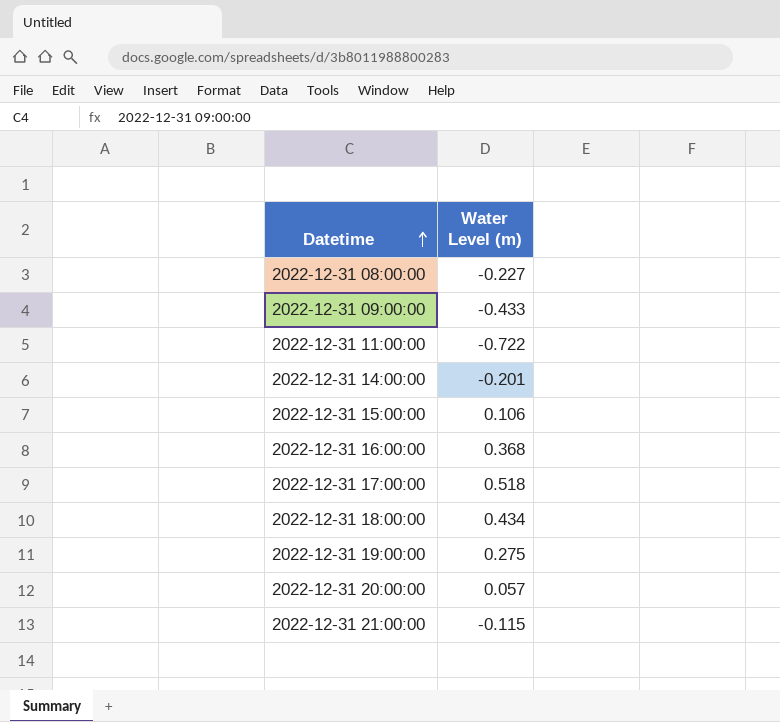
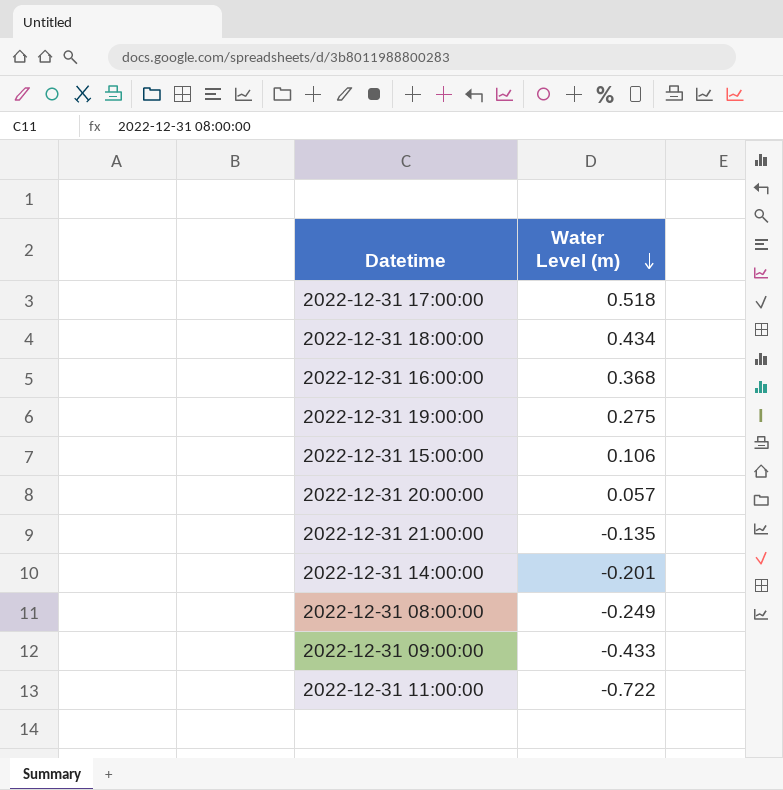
row order: Datetime ascending -> Water Level (m) descending
2022-12-31 21:00:00 | Water Level (m): -0.115 -> -0.135
2022-12-31 08:00:00 | Water Level (m): -0.227 -> -0.249

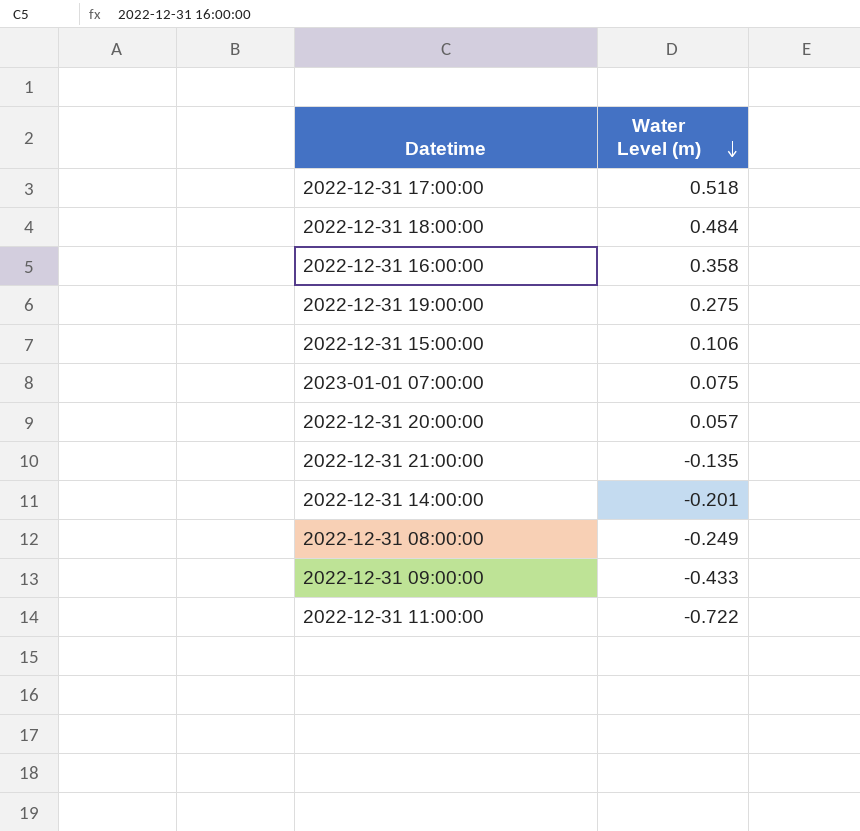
2022-12-31 18:00:00 | Water Level (m): 0.434 -> 0.484
2022-12-31 16:00:00 | Water Level (m): 0.368 -> 0.358
row 2023-01-01 07:00:00: none -> 0.075

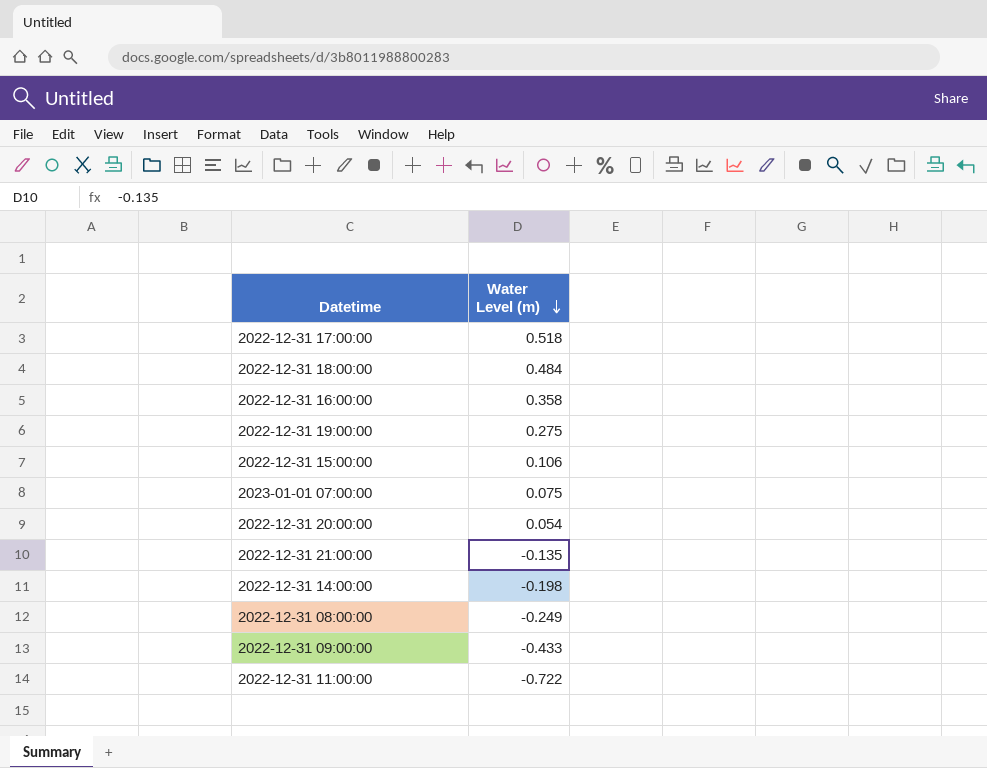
2022-12-31 20:00:00 | Water Level (m): 0.057 -> 0.054
2022-12-31 14:00:00 | Water Level (m): -0.201 -> -0.198

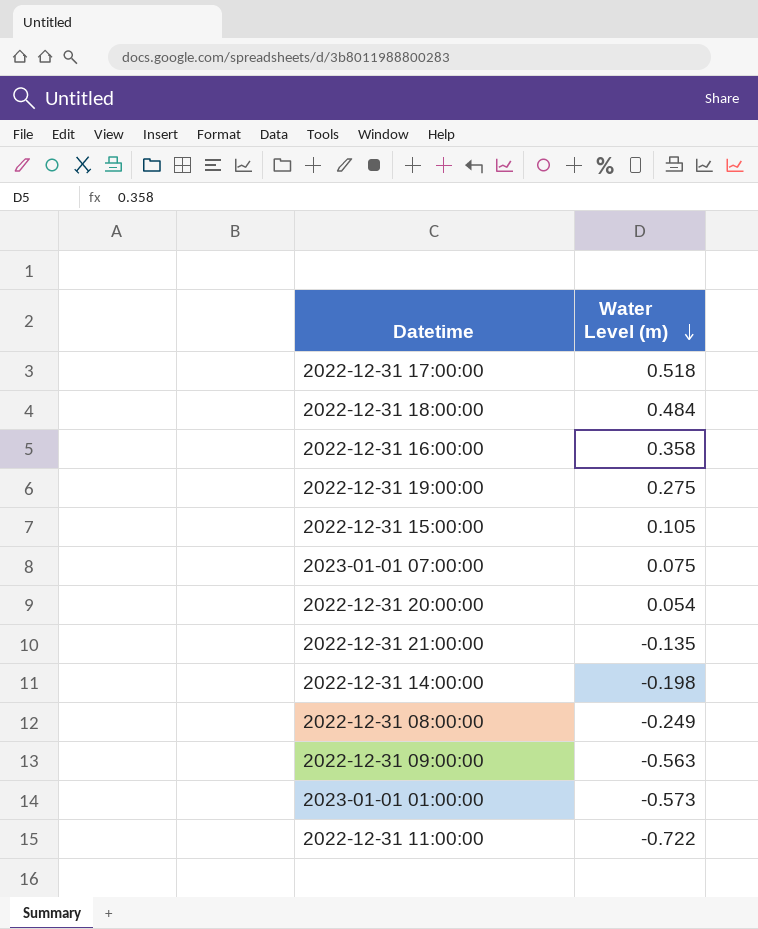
2022-12-31 15:00:00 | Water Level (m): 0.106 -> 0.105
2022-12-31 09:00:00 | Water Level (m): -0.433 -> -0.563
row 2023-01-01 01:00:00: none -> -0.573

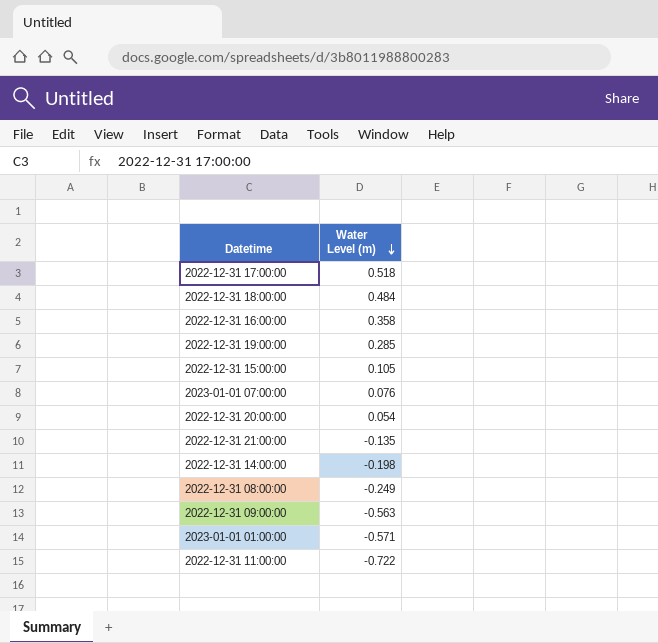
2022-12-31 19:00:00 | Water Level (m): 0.275 -> 0.285
2023-01-01 07:00:00 | Water Level (m): 0.075 -> 0.076
2023-01-01 01:00:00 | Water Level (m): -0.573 -> -0.571

